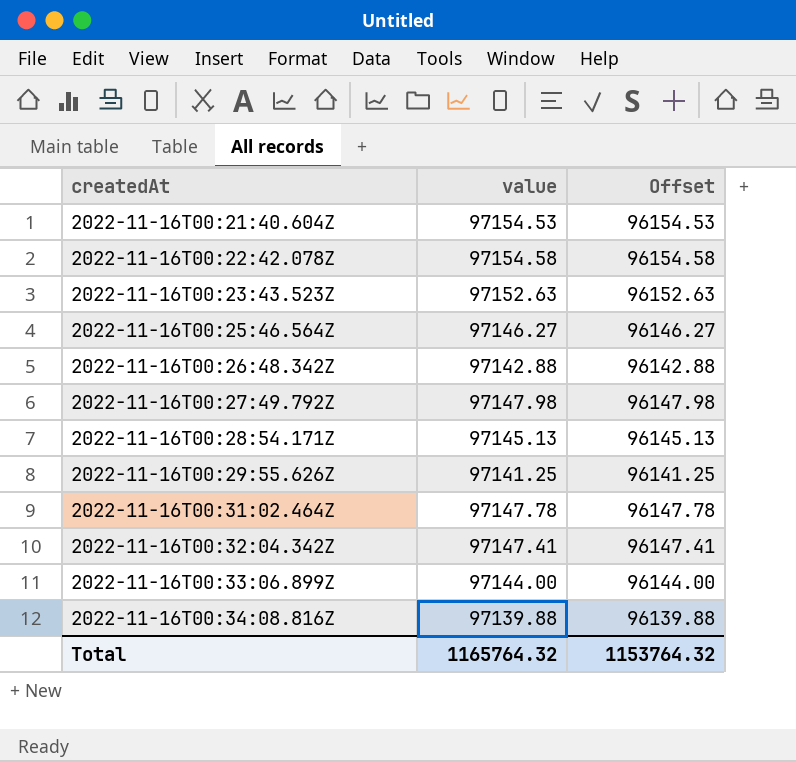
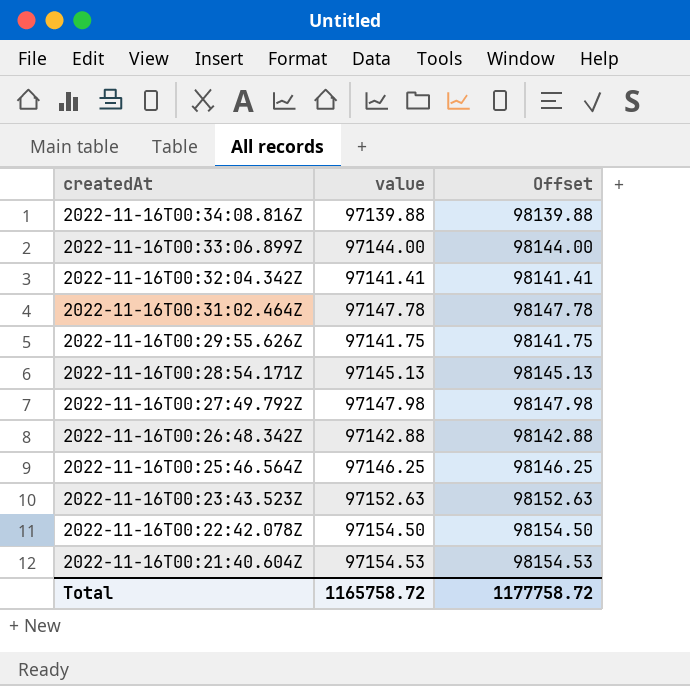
row order: createdAt ascending -> createdAt descending
column Offset | formula: [value] - 1000 -> [value] + 1000
2022-11-16T00:32:04.342Z | value: 97147.41 -> 97141.41
2022-11-16T00:29:55.626Z | value: 97141.25 -> 97141.75
2022-11-16T00:25:46.564Z | value: 97146.27 -> 97146.25
2022-11-16T00:22:42.078Z | value: 97154.58 -> 97154.50
Total | value: 1165764.32 -> 1165758.72
Total | Offset: 1153764.32 -> 1177758.72

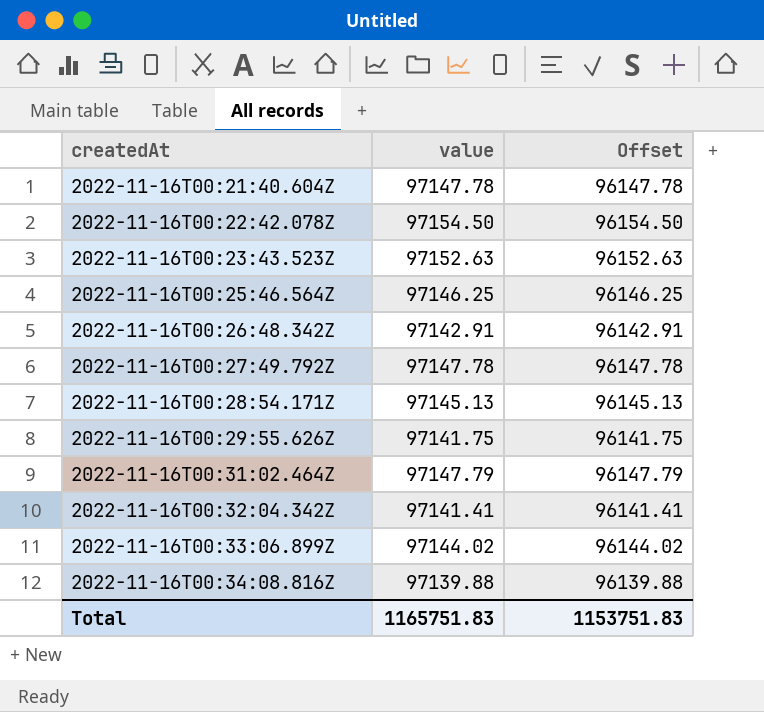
row order: createdAt descending -> createdAt ascending
column Offset | formula: [value] + 1000 -> [value] - 1000
2022-11-16T00:21:40.604Z | value: 97154.53 -> 97147.78
2022-11-16T00:26:48.342Z | value: 97142.88 -> 97142.91
2022-11-16T00:27:49.792Z | value: 97147.98 -> 97147.78
2022-11-16T00:31:02.464Z | value: 97147.78 -> 97147.79
2022-11-16T00:33:06.899Z | value: 97144.00 -> 97144.02
Total | value: 1165758.72 -> 1165751.83
Total | Offset: 1177758.72 -> 1153751.83

